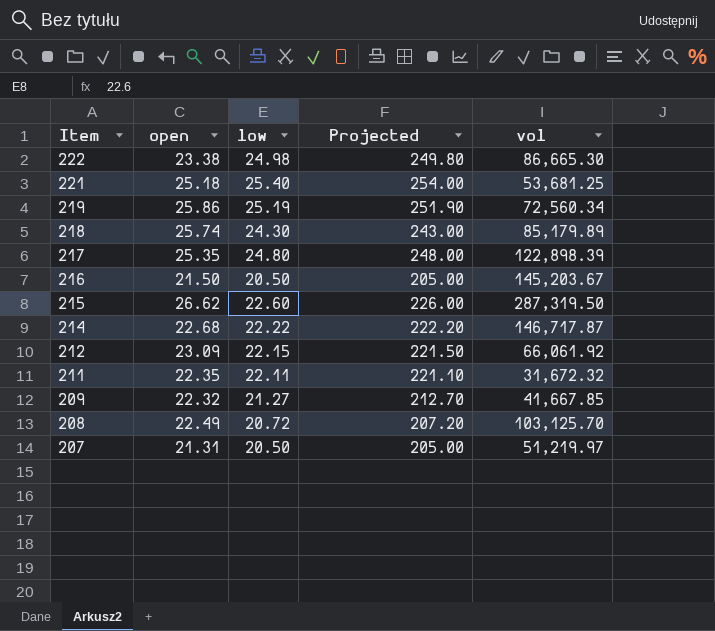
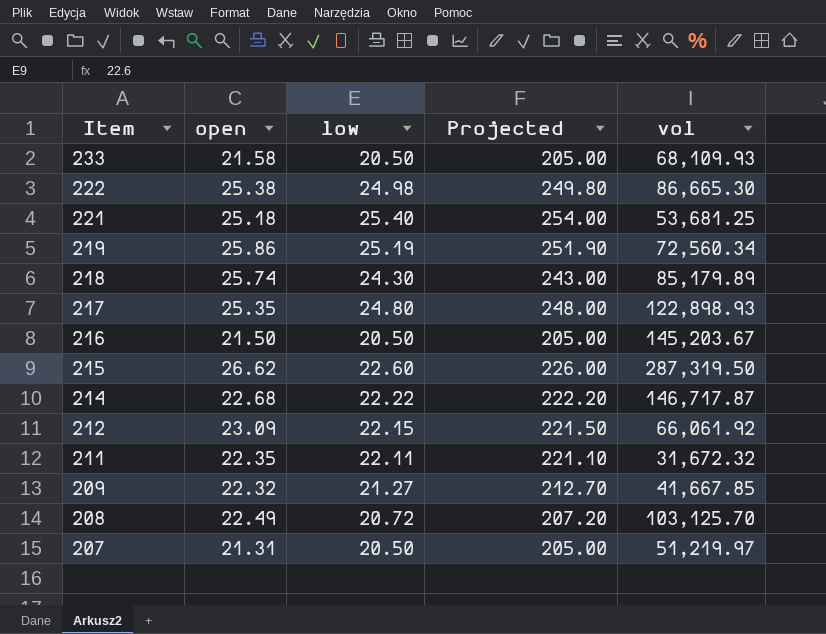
row 233: none -> 21.58 | 20.50 | 205.00 | 68,109.93
222 | open: 23.38 -> 25.38
217 | vol: 122,898.39 -> 122,898.93

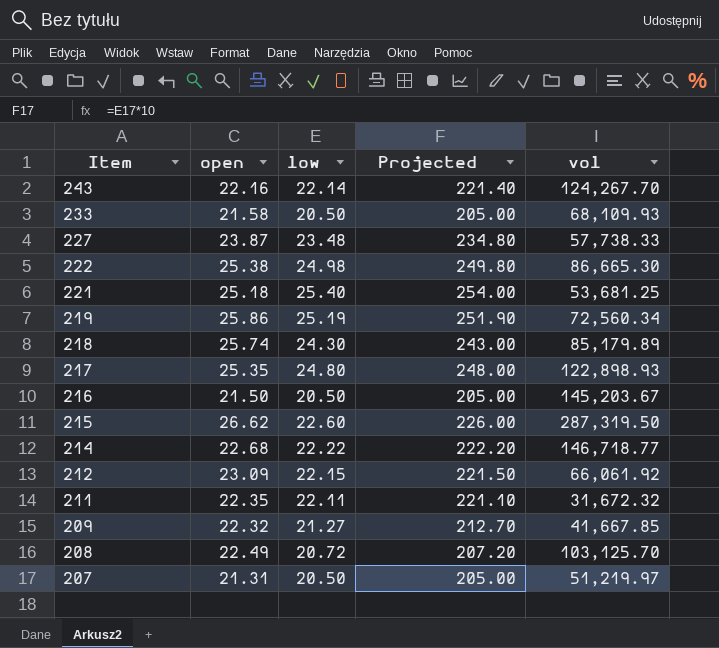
row 243: none -> 22.16 | 22.14 | 221.40 | 124,267.70
row 227: none -> 23.87 | 23.48 | 234.80 | 57,738.33
214 | vol: 146,717.87 -> 146,718.77

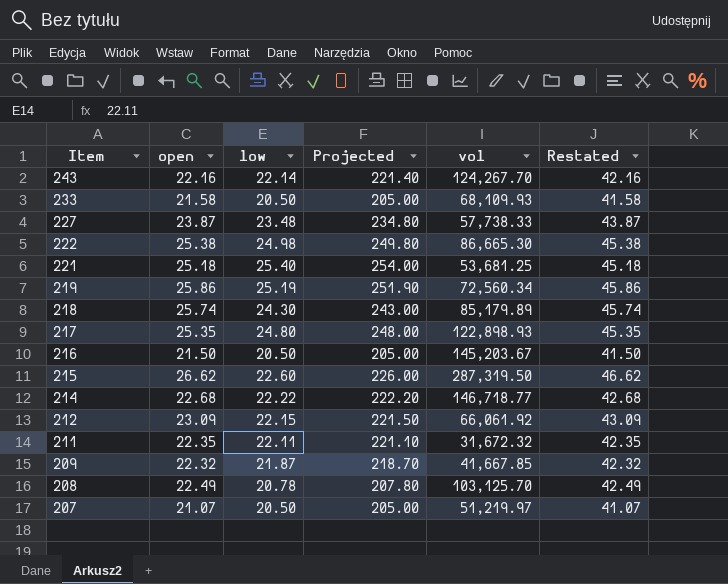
column Restated | formula: none -> [open] + 20
209 | low: 21.27 -> 21.87
209 | Projected: 212.70 -> 218.70
208 | low: 20.72 -> 20.78
208 | Projected: 207.20 -> 207.80
207 | open: 21.31 -> 21.07

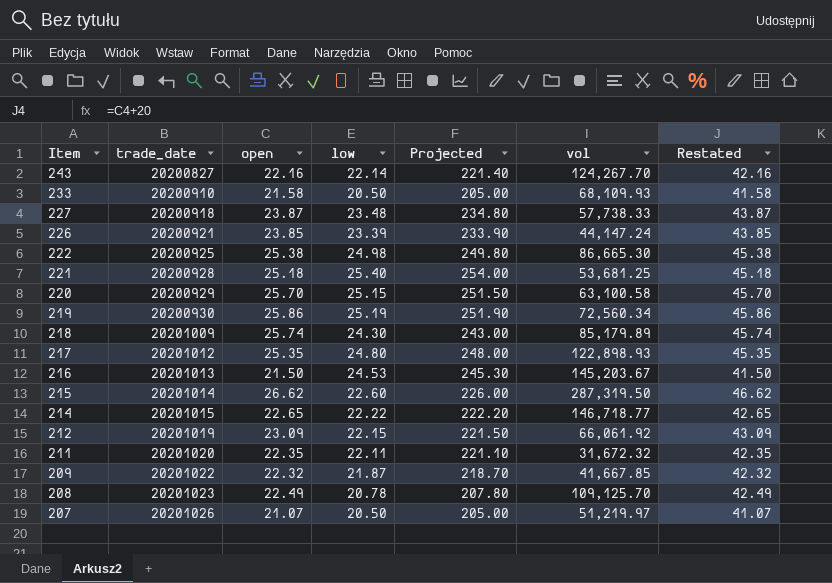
column trade_date | position: none -> 2
row 226: none -> 20200921 | 23.85 | 23.39 | 233.90 | 44,147.24 | 43.85
row 220: none -> 20200929 | 25.70 | 25.15 | 251.50 | 63,100.58 | 45.70
216 | low: 20.50 -> 24.53
216 | Projected: 205.00 -> 245.30
214 | open: 22.68 -> 22.65
214 | Restated: 42.68 -> 42.65
208 | vol: 103,125.70 -> 109,125.70

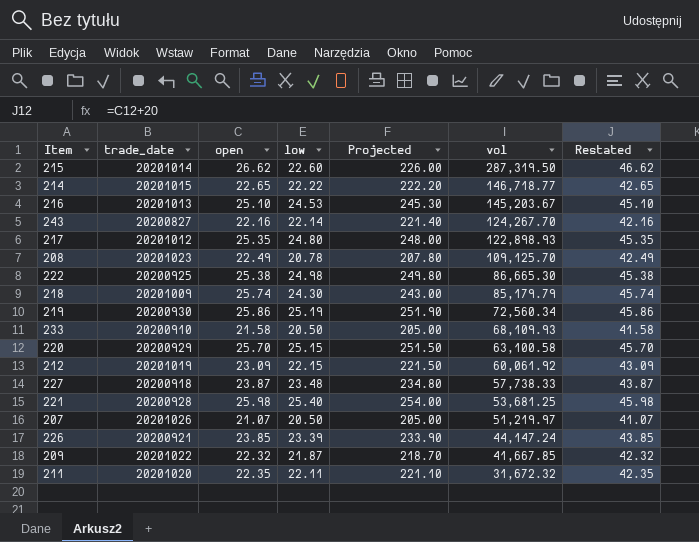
row order: Item descending -> vol descending
216 | open: 21.50 -> 25.10
216 | Restated: 41.50 -> 45.10
218 | vol: 85,179.89 -> 85,179.79
212 | vol: 66,061.92 -> 60,061.92
221 | open: 25.18 -> 25.98
221 | Restated: 45.18 -> 45.98

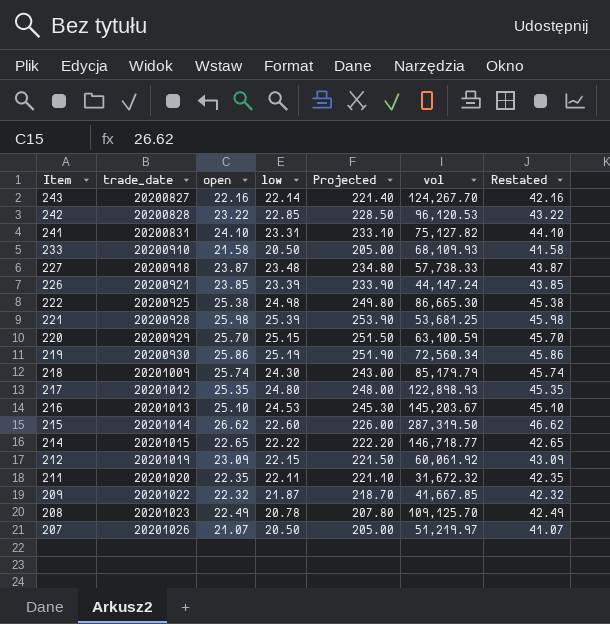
row order: vol descending -> Item descending
row 242: none -> 20200828 | 23.22 | 22.85 | 228.50 | 96,120.53 | 43.22
row 241: none -> 20200831 | 24.10 | 23.31 | 233.10 | 75,127.82 | 44.10
221 | low: 25.40 -> 25.39
221 | Projected: 254.00 -> 253.90
220 | vol: 63,100.58 -> 63,100.59

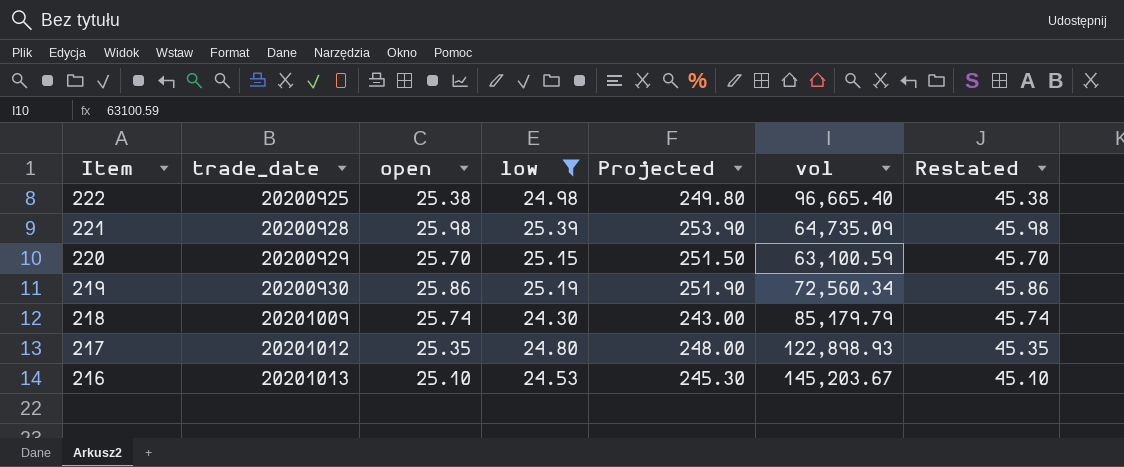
filter: none -> low >= 24.30
222 | vol: 86,665.30 -> 96,665.40
221 | vol: 53,681.25 -> 64,735.09

